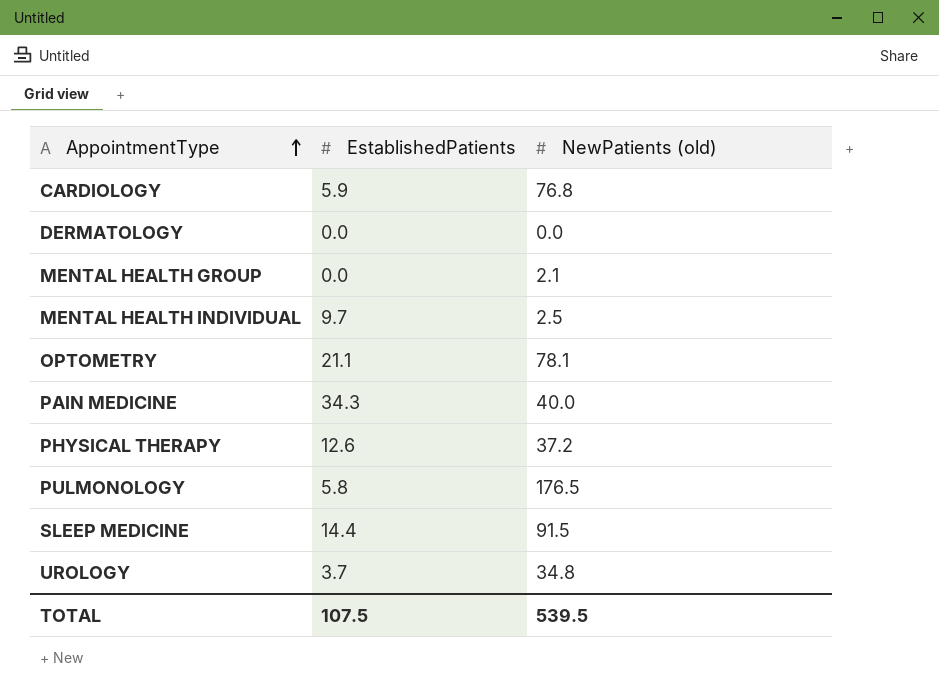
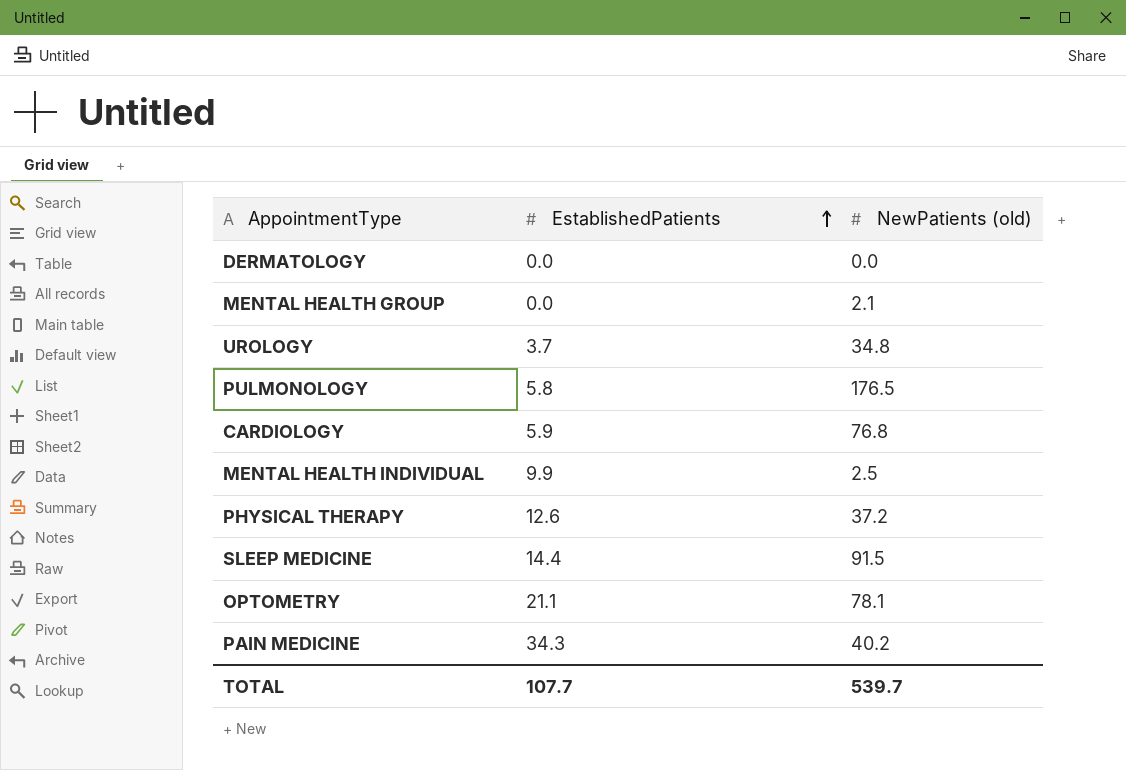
row order: AppointmentType ascending -> EstablishedPatients ascending
MENTAL HEALTH INDIVIDUAL | EstablishedPatients: 9.7 -> 9.9
PAIN MEDICINE | NewPatients (old): 40.0 -> 40.2
TOTAL | EstablishedPatients: 107.5 -> 107.7
TOTAL | NewPatients (old): 539.5 -> 539.7

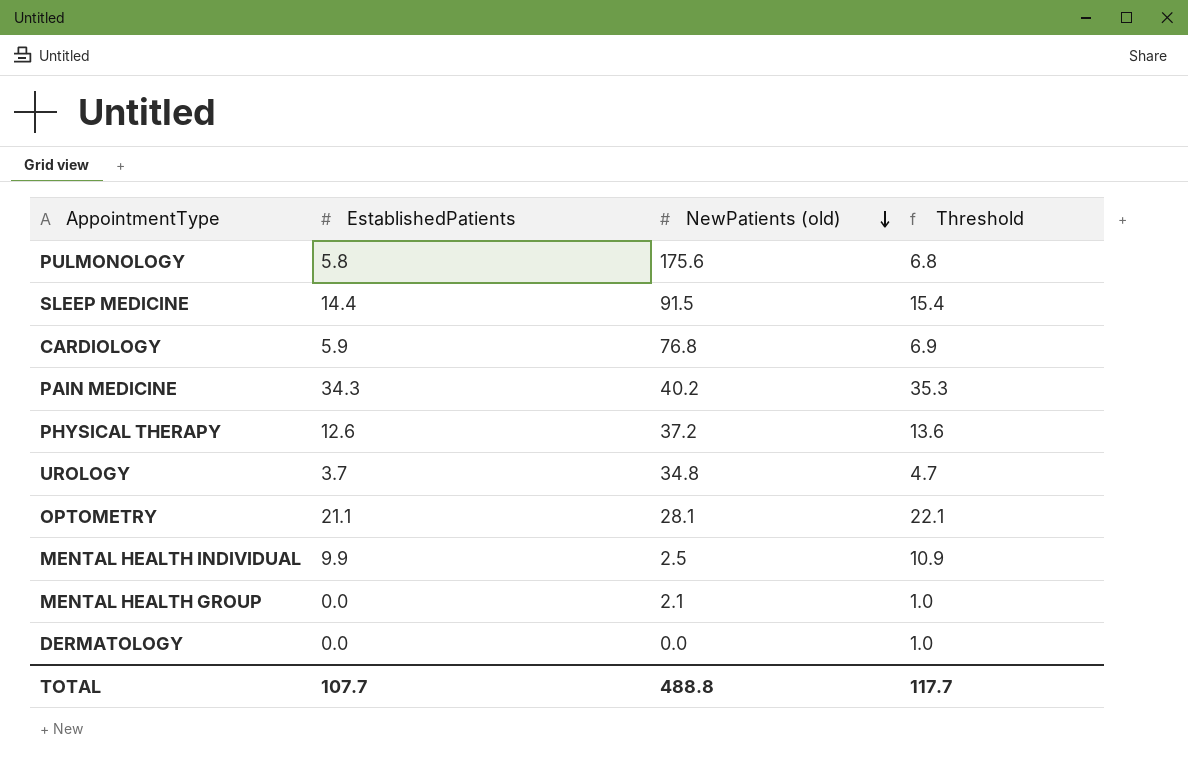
row order: EstablishedPatients ascending -> NewPatients (old) descending
column Threshold | formula: none -> [EstablishedPatients] + 1
PULMONOLOGY | NewPatients (old): 176.5 -> 175.6
OPTOMETRY | NewPatients (old): 78.1 -> 28.1
TOTAL | NewPatients (old): 539.7 -> 488.8

